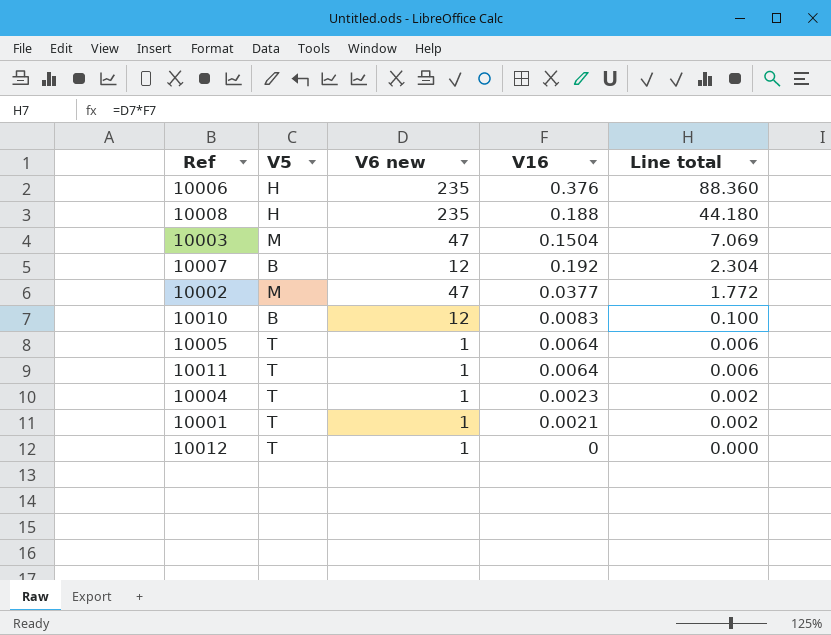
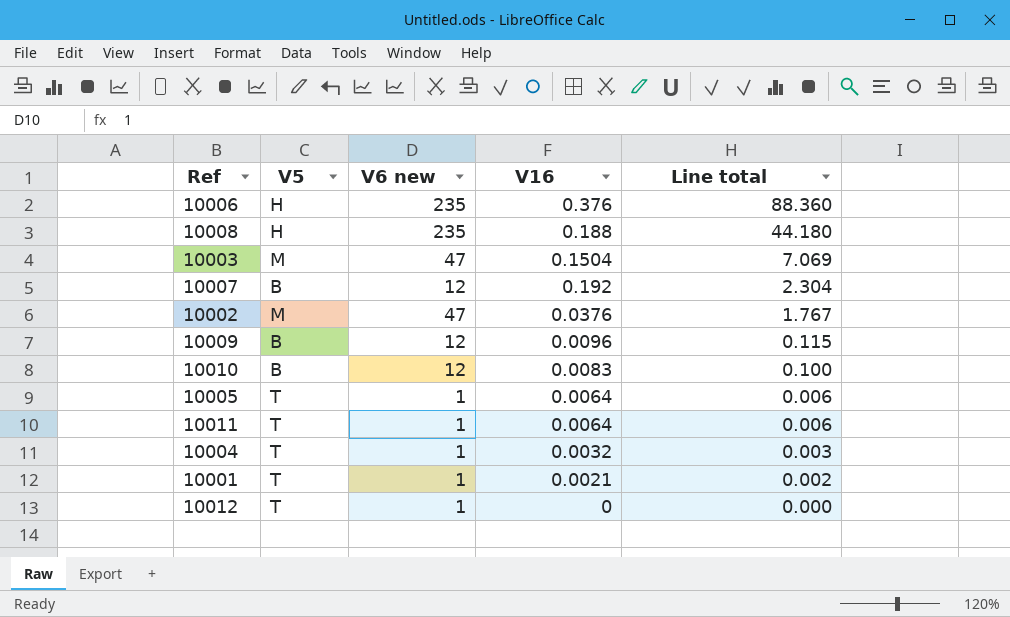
10002 | V16: 0.0377 -> 0.0376
10002 | Line total: 1.772 -> 1.767
row 10009: none -> B | 12 | 0.0096 | 0.115
10004 | V16: 0.0023 -> 0.0032
10004 | Line total: 0.002 -> 0.003

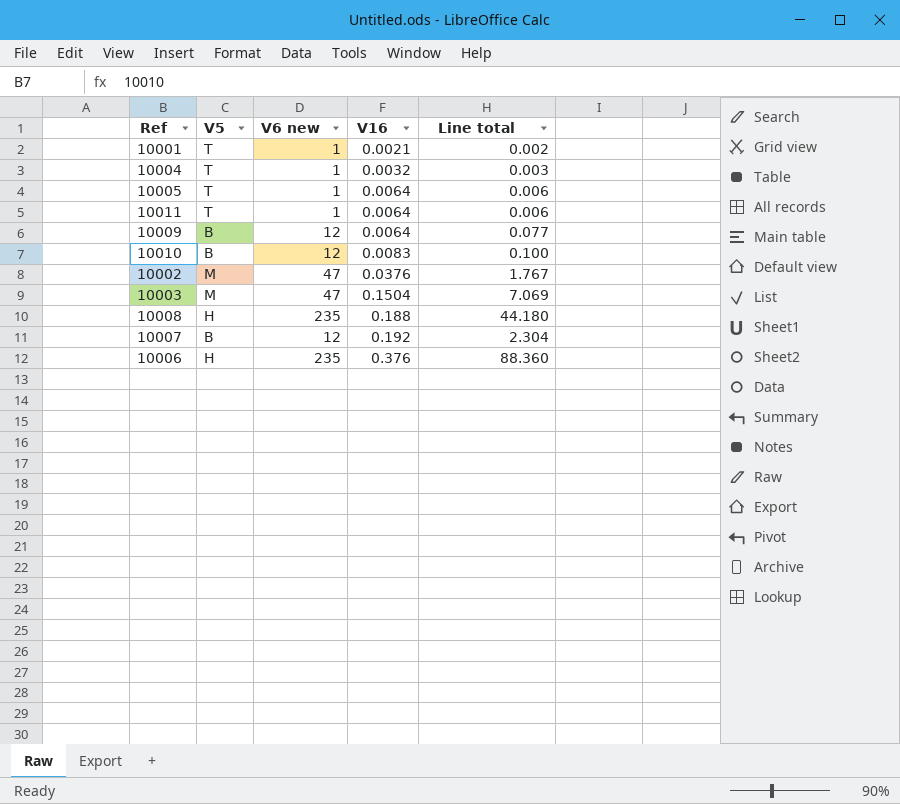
row order: Line total descending -> V16 ascending
row 10012: T | 1 | 0 | 0.000 -> none
10009 | V16: 0.0096 -> 0.0064
10009 | Line total: 0.115 -> 0.077

